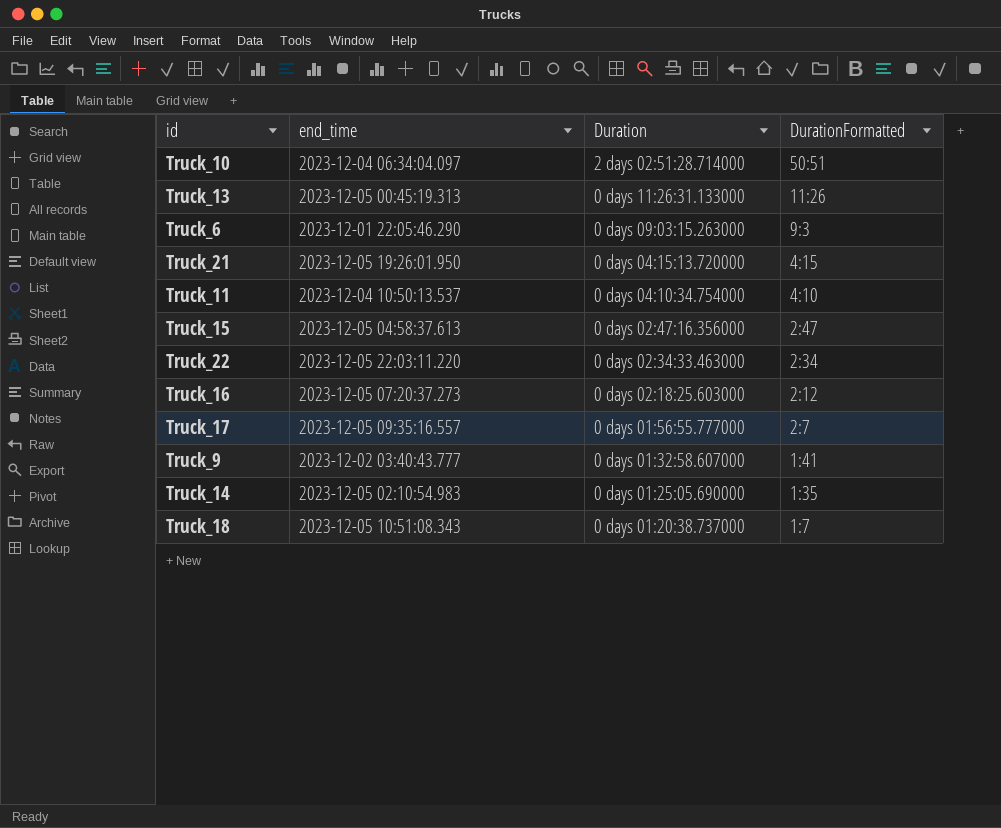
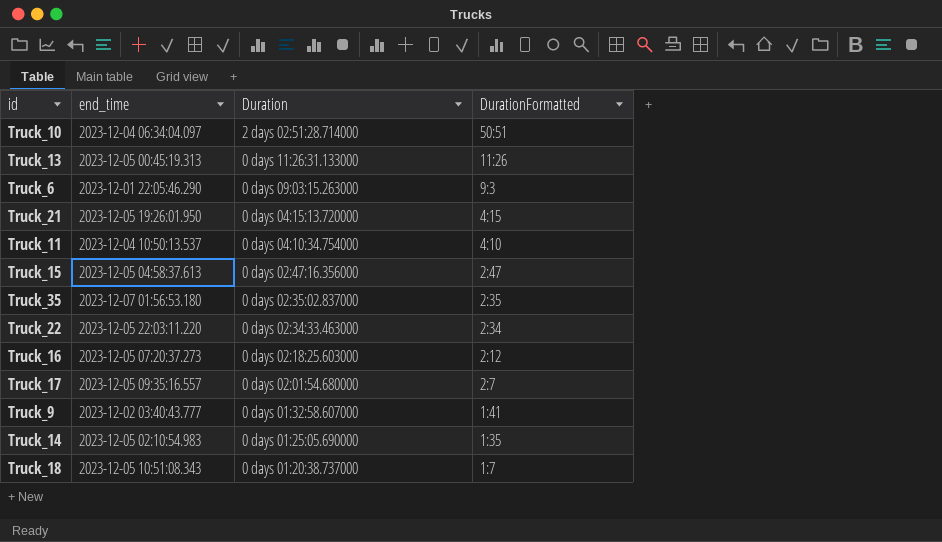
row Truck_35: none -> 2023-12-07 01:56:53.180 | 0 days 02:35:02.837000 | 2:35
Truck_17 | Duration: 0 days 01:56:55.777000 -> 0 days 02:01:54.680000

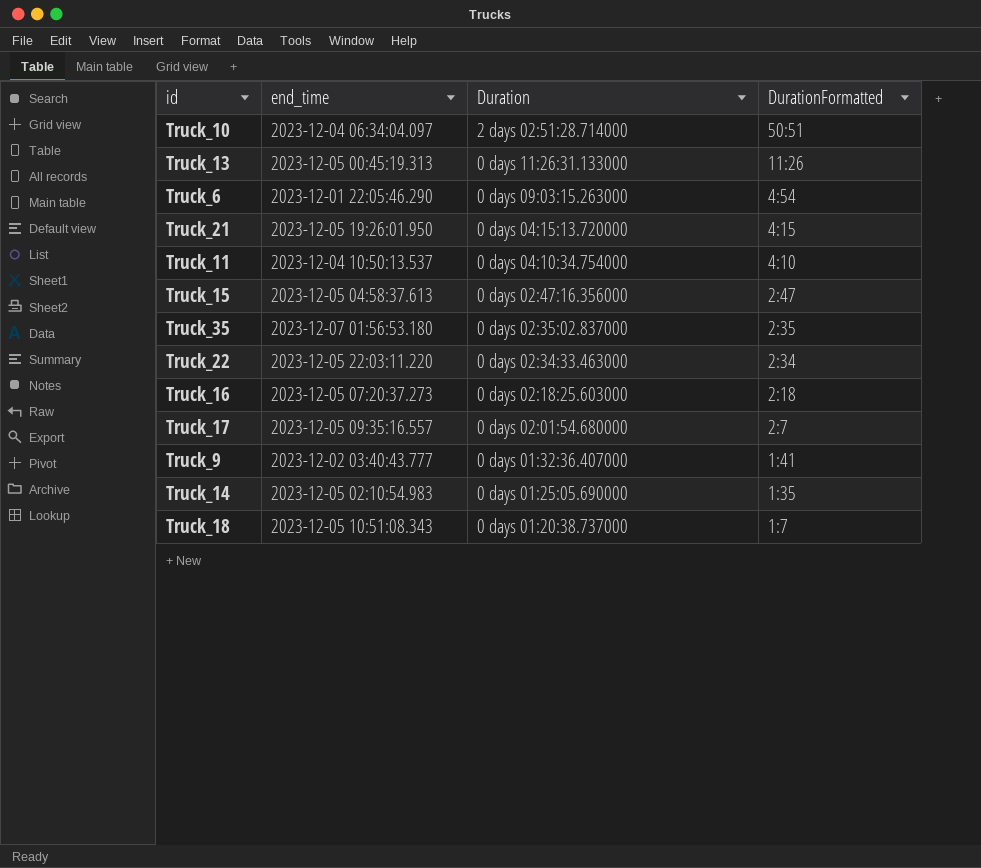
Truck_6 | DurationFormatted: 9:3 -> 4:54
Truck_16 | DurationFormatted: 2:12 -> 2:18
Truck_9 | Duration: 0 days 01:32:58.607000 -> 0 days 01:32:36.407000

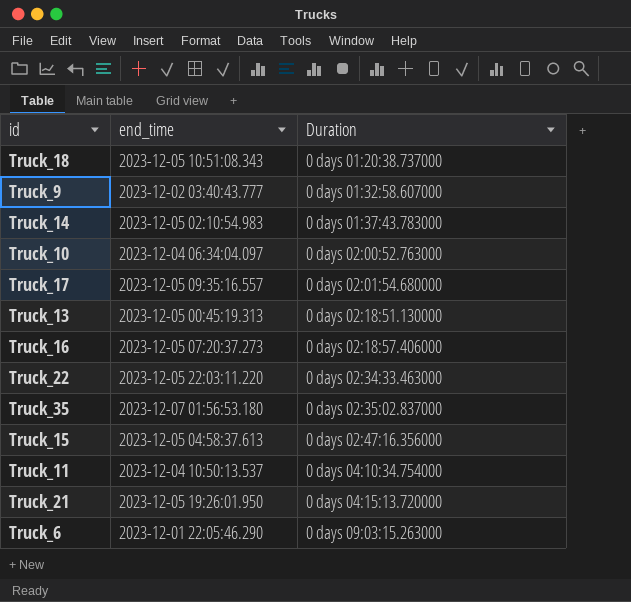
row order: Duration descending -> Duration ascending
column DurationFormatted | position: 4 -> none
Truck_9 | Duration: 0 days 01:32:36.407000 -> 0 days 01:32:58.607000
Truck_14 | Duration: 0 days 01:25:05.690000 -> 0 days 01:37:43.783000
Truck_10 | Duration: 2 days 02:51:28.714000 -> 0 days 02:00:52.763000
Truck_13 | Duration: 0 days 11:26:31.133000 -> 0 days 02:18:51.130000
Truck_16 | Duration: 0 days 02:18:25.603000 -> 0 days 02:18:57.406000

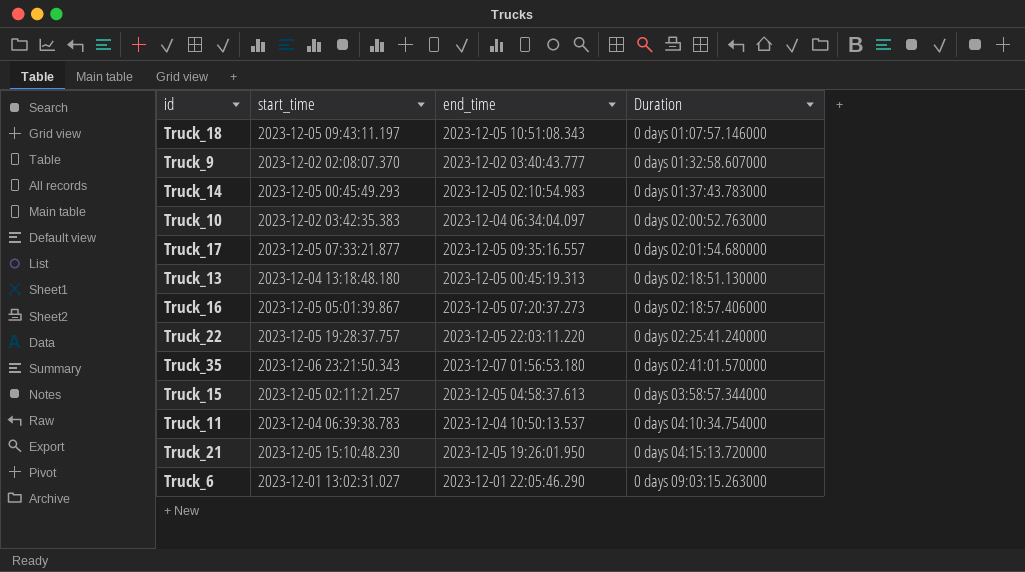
column start_time | position: none -> 2
Truck_18 | Duration: 0 days 01:20:38.737000 -> 0 days 01:07:57.146000
Truck_22 | Duration: 0 days 02:34:33.463000 -> 0 days 02:25:41.240000
Truck_35 | Duration: 0 days 02:35:02.837000 -> 0 days 02:41:01.570000
Truck_15 | Duration: 0 days 02:47:16.356000 -> 0 days 03:58:57.344000

